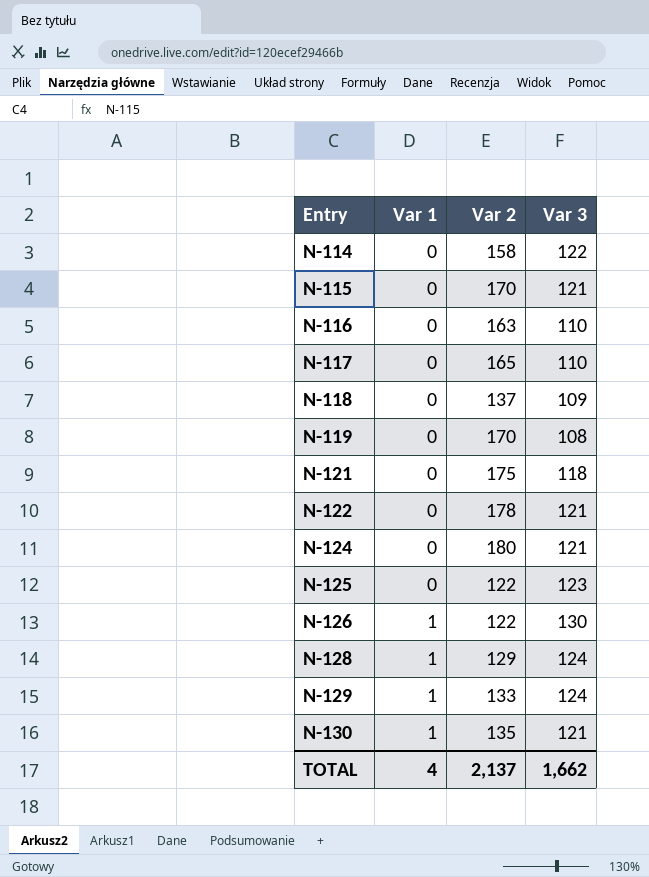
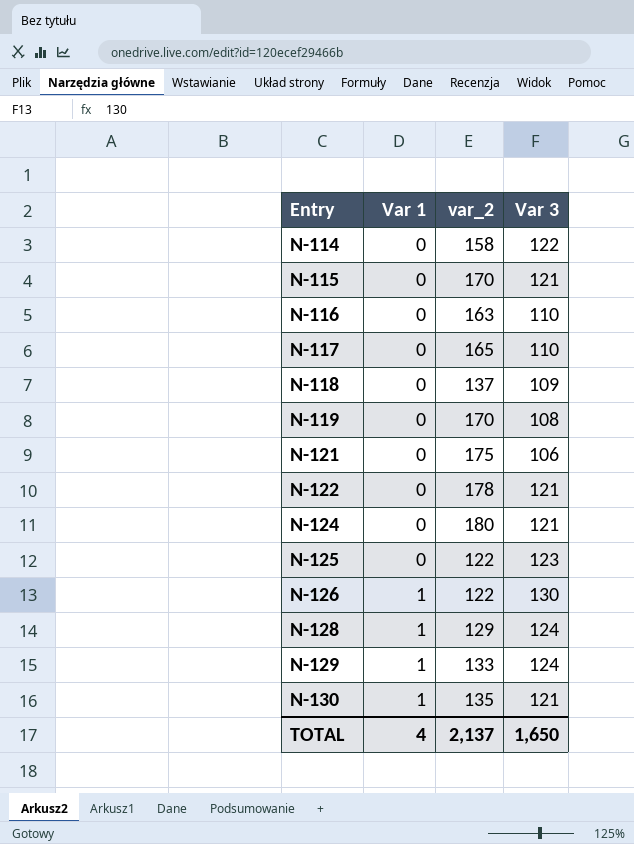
column name: Var 2 -> var_2
N-121 | Var 3: 118 -> 106
TOTAL | Var 3: 1,662 -> 1,650

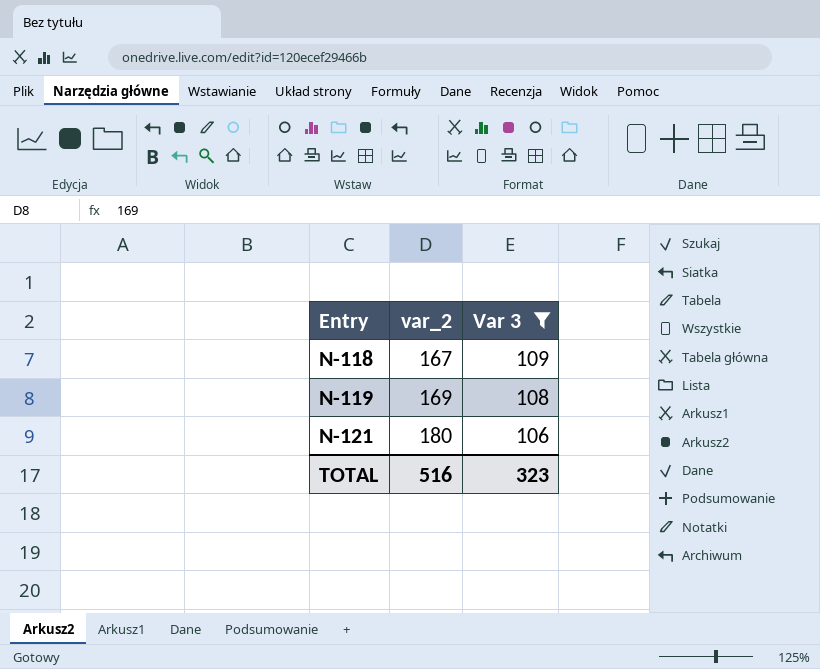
filter: none -> Var 3 <= 109
column Var 1 | position: 2 -> none
N-118 | var_2: 137 -> 167
N-119 | var_2: 170 -> 169
N-121 | var_2: 175 -> 180
TOTAL | var_2: 2,137 -> 516
TOTAL | Var 3: 1,650 -> 323

